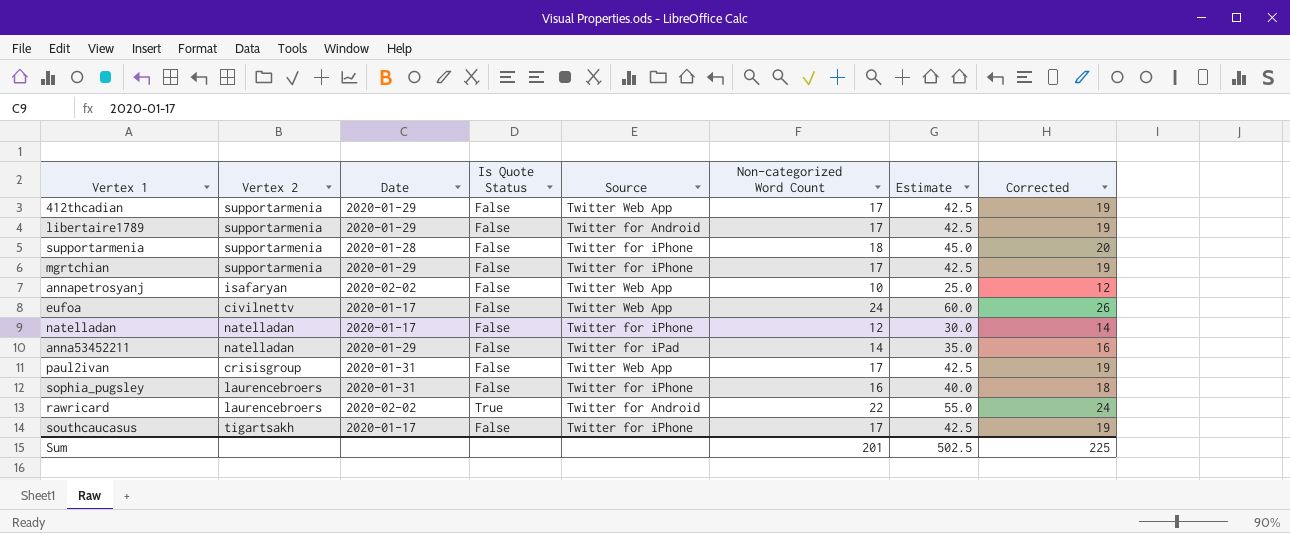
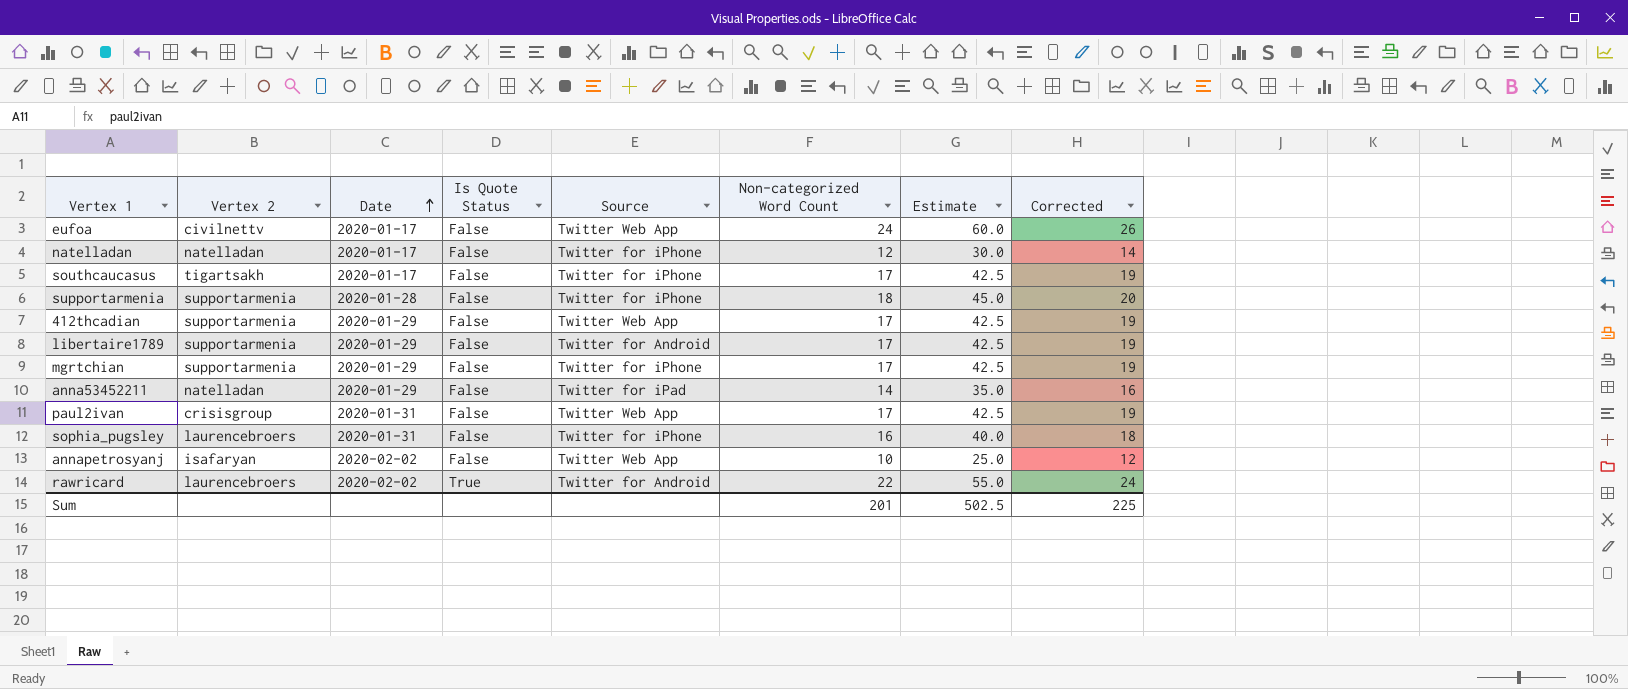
row order: none -> Date ascending

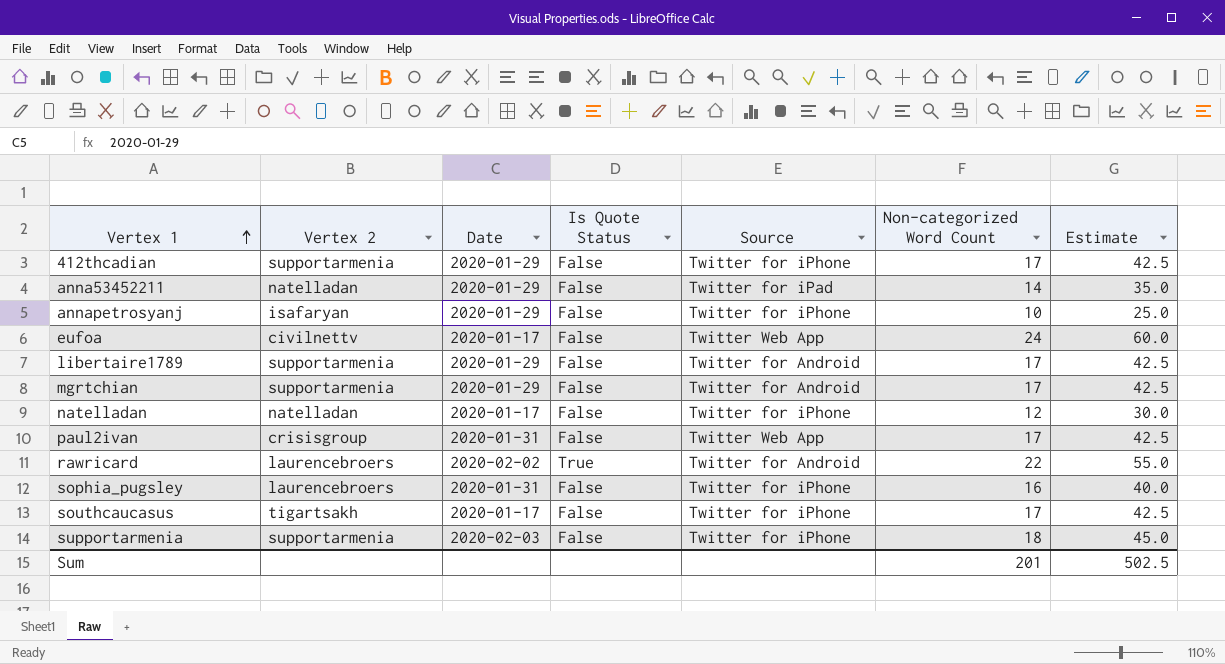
row order: Date ascending -> Vertex 1 ascending
column Corrected | formula: [Non-categorized Word Count] + 2 -> none
412thcadian | Source: Twitter Web App -> Twitter for iPhone
annapetrosyanj | Date: 2020-02-02 -> 2020-01-29
annapetrosyanj | Source: Twitter Web App -> Twitter for iPhone
mgrtchian | Source: Twitter for iPhone -> Twitter for Android
supportarmenia | Date: 2020-01-28 -> 2020-02-03

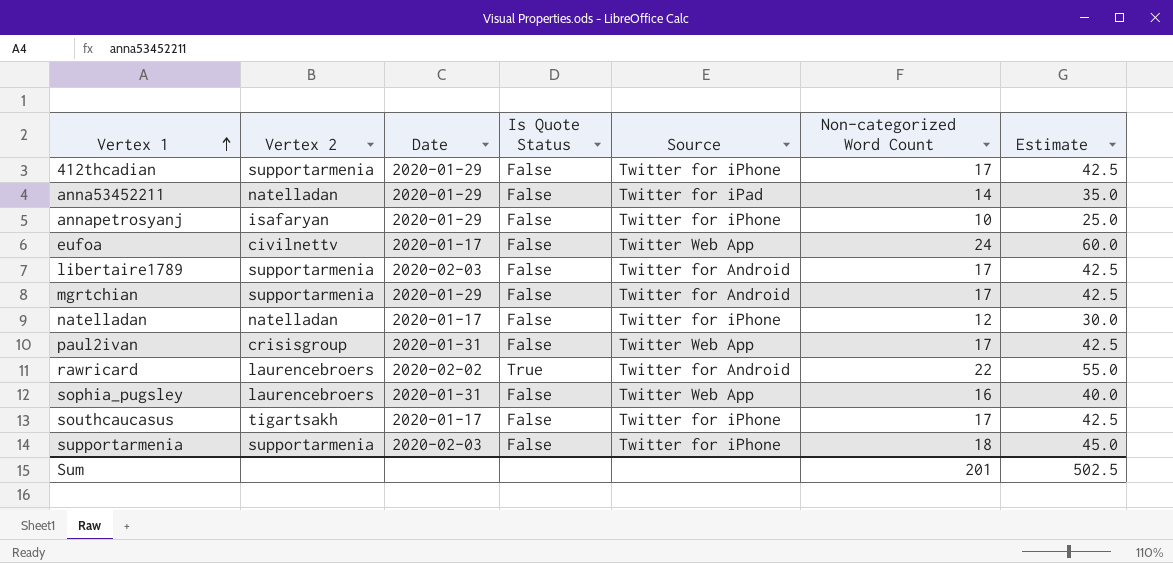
libertaire1789 | Date: 2020-01-29 -> 2020-02-03
sophia_pugsley | Source: Twitter for iPhone -> Twitter Web App

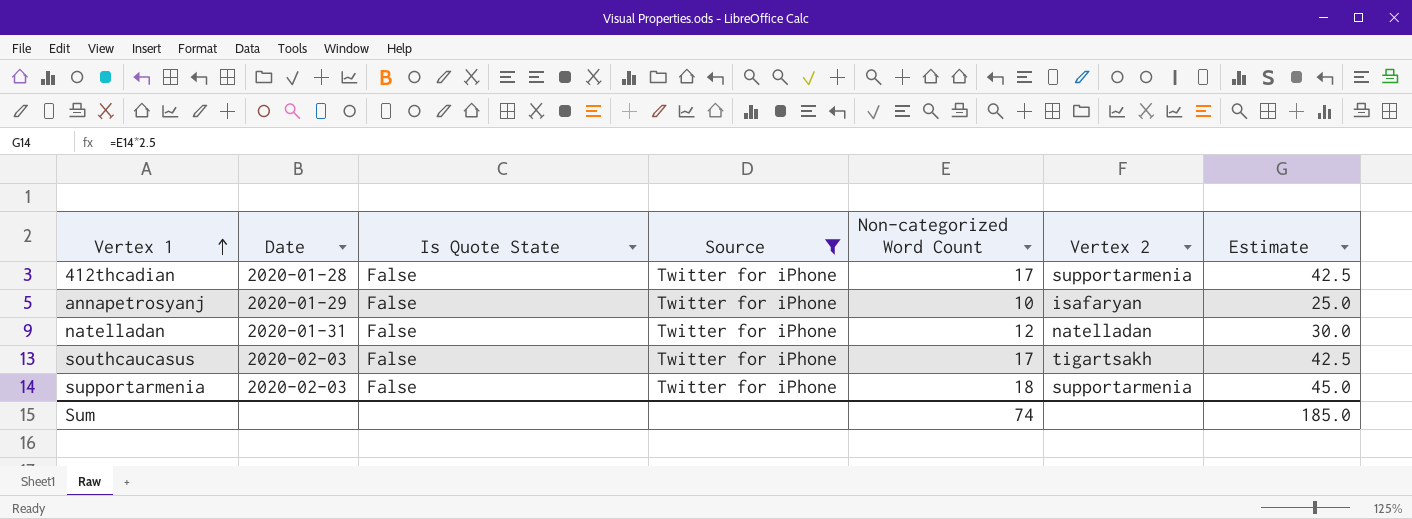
filter: none -> Source = Twitter for iPhone
column name: Is Quote Status -> Is Quote State
column Vertex 2 | position: 2 -> 6
412thcadian | Date: 2020-01-29 -> 2020-01-28
natelladan | Date: 2020-01-17 -> 2020-01-31
southcaucasus | Date: 2020-01-17 -> 2020-02-03
Sum | Non-categorized Word Count: 201 -> 74
Sum | Estimate: 502.5 -> 185.0

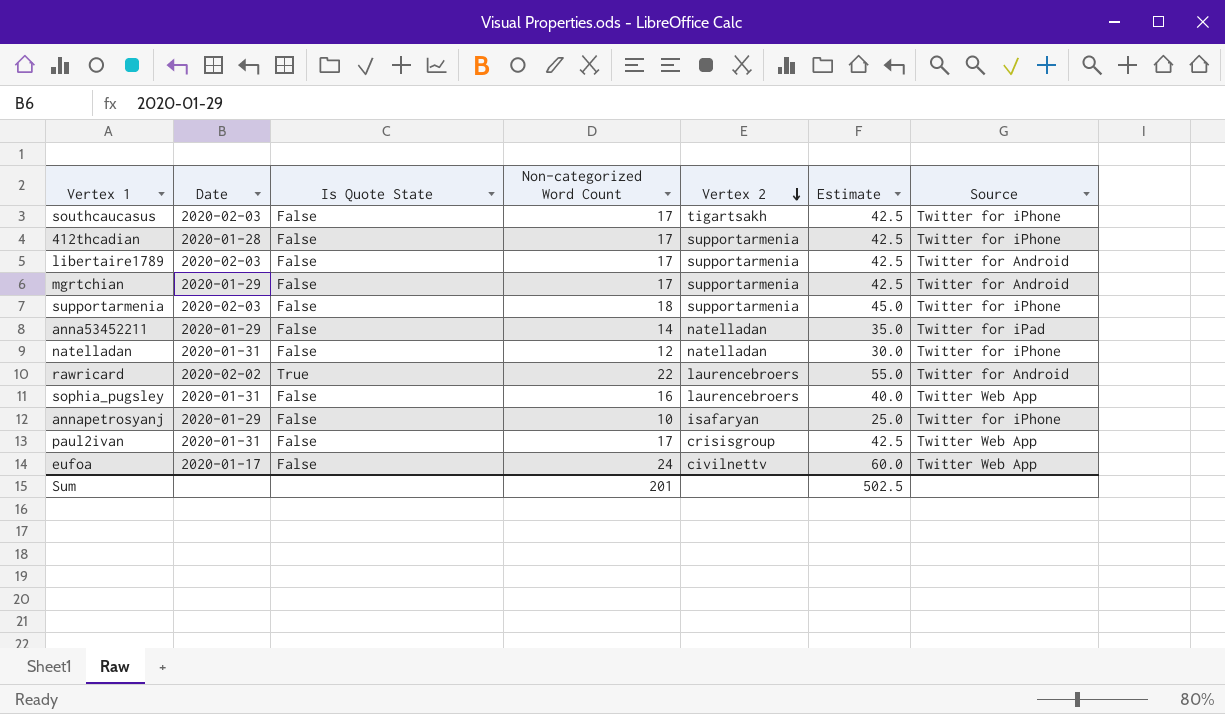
filter: Source = Twitter for iPhone -> none
row order: Vertex 1 ascending -> Vertex 2 descending
column Source | position: 4 -> 7
Sum | Non-categorized Word Count: 74 -> 201
Sum | Estimate: 185.0 -> 502.5

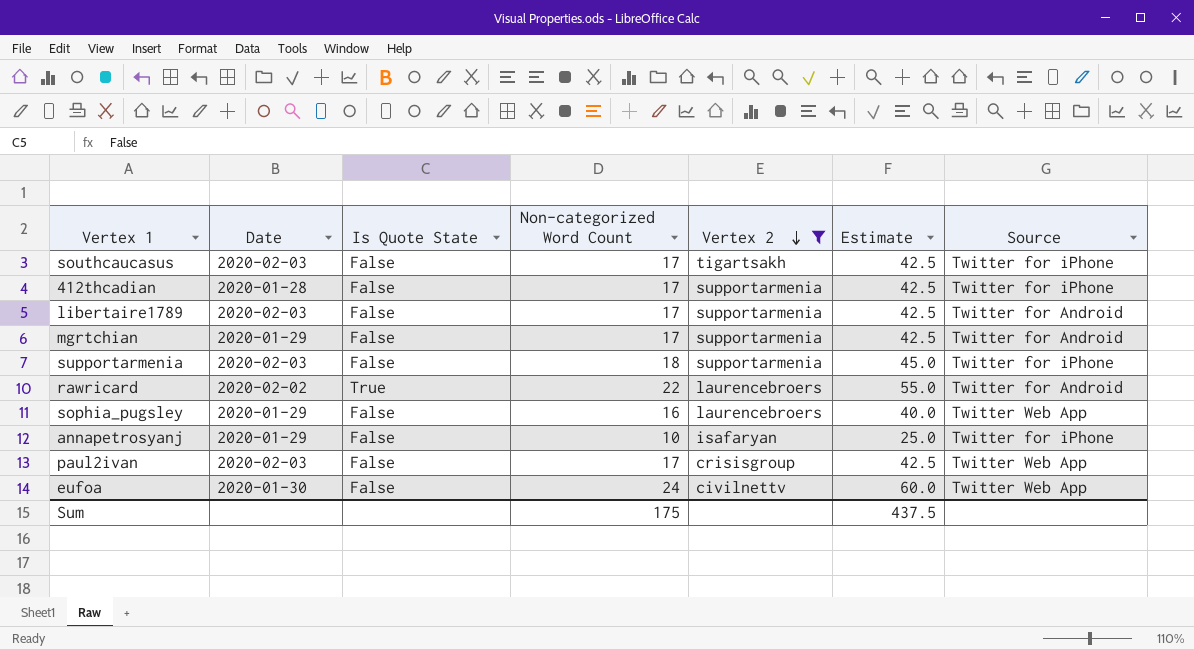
filter: none -> Vertex 2 != natelladan
sophia_pugsley | Date: 2020-01-31 -> 2020-01-29
paul2ivan | Date: 2020-01-31 -> 2020-02-03
eufoa | Date: 2020-01-17 -> 2020-01-30
Sum | Non-categorized Word Count: 201 -> 175
Sum | Estimate: 502.5 -> 437.5

